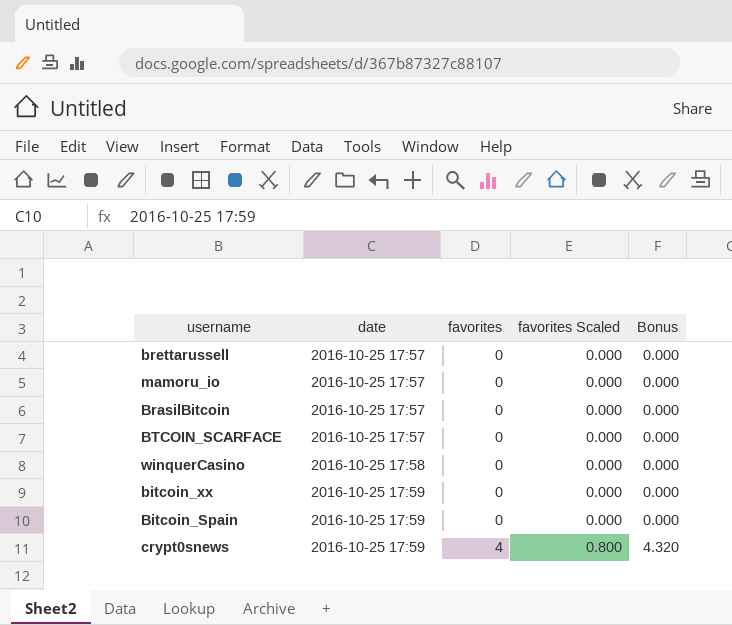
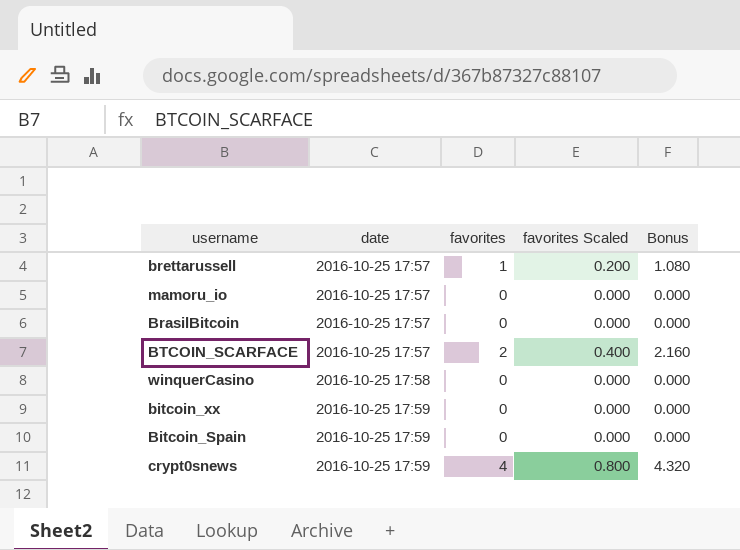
brettarussell | favorites: 0 -> 1
brettarussell | favorites Scaled: 0.000 -> 0.200
brettarussell | Bonus: 0.000 -> 1.080
BTCOIN_SCARFACE | favorites: 0 -> 2
BTCOIN_SCARFACE | favorites Scaled: 0.000 -> 0.400
BTCOIN_SCARFACE | Bonus: 0.000 -> 2.160

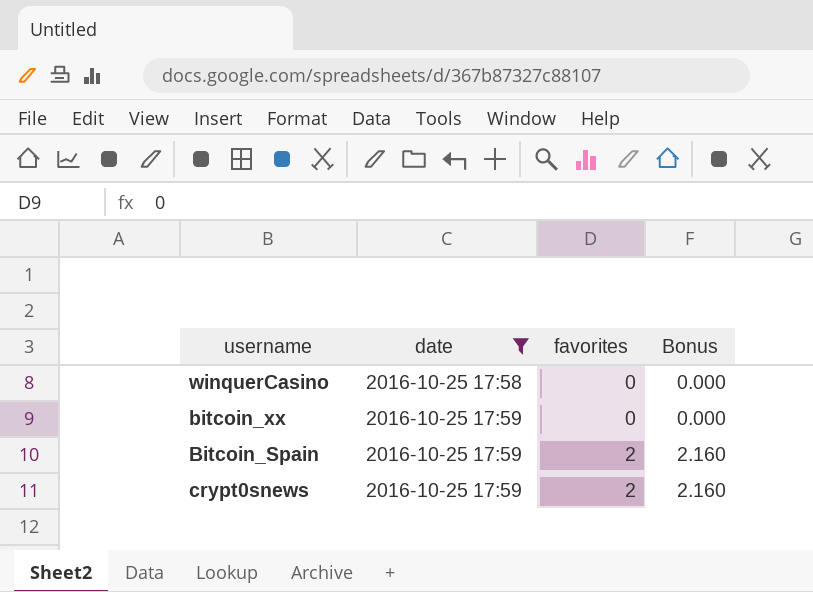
filter: none -> date != 2016-10-25 17:57
column favorites Scaled | formula: [favorites] * 0.2 -> none
Bitcoin_Spain | favorites: 0 -> 2
Bitcoin_Spain | Bonus: 0.000 -> 2.160
crypt0snews | favorites: 4 -> 2
crypt0snews | Bonus: 4.320 -> 2.160

